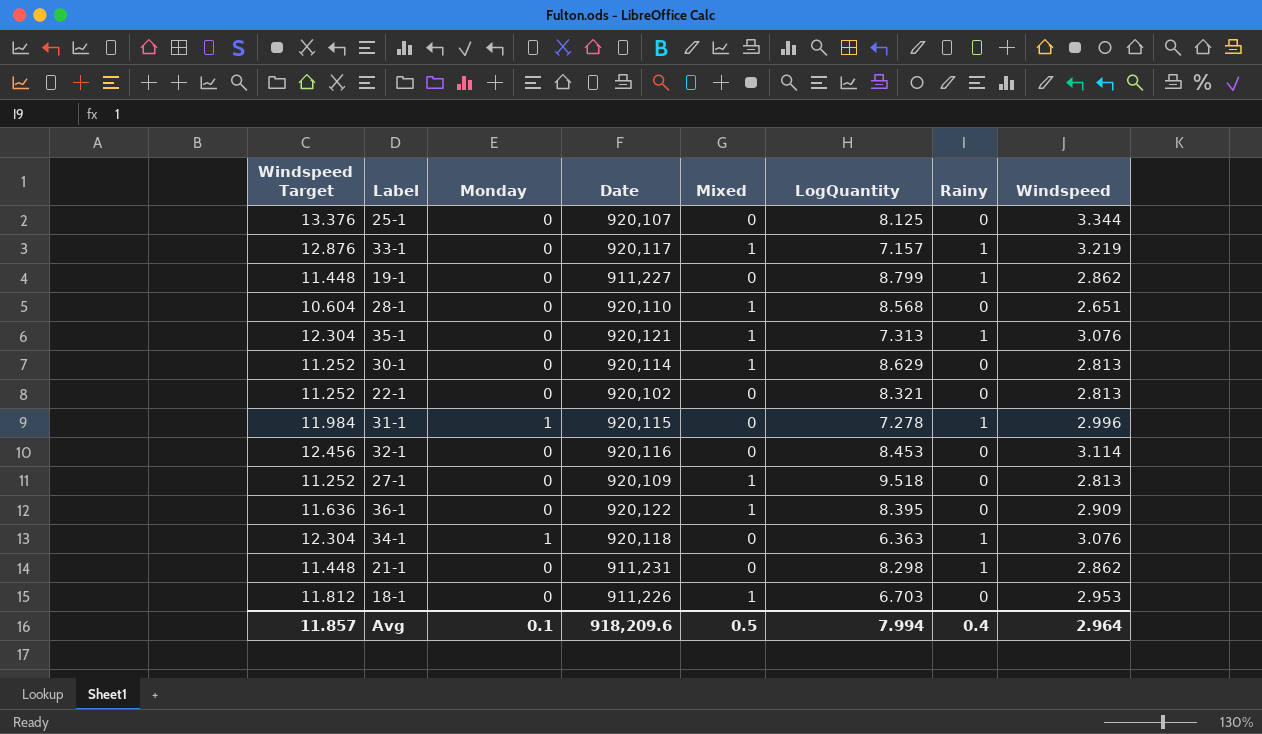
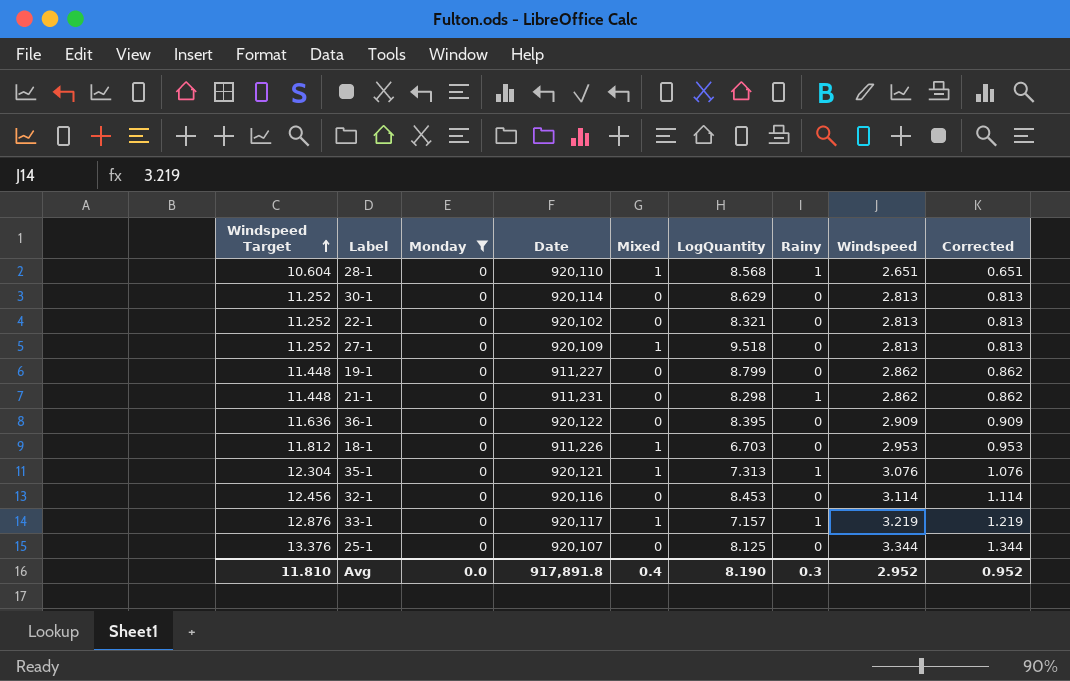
filter: none -> Monday = 0
row order: none -> Windspeed Target ascending
column Corrected | formula: none -> [Windspeed] - 2
28-1 | Rainy: 0 -> 1
30-1 | Mixed: 1 -> 0
19-1 | Rainy: 1 -> 0
36-1 | Mixed: 1 -> 0
Avg | Windspeed Target: 11.857 -> 11.810
Avg | Monday: 0.1 -> 0.0
Avg | Date: 918,209.6 -> 917,891.8
Avg | Mixed: 0.5 -> 0.4
Avg | LogQuantity: 7.994 -> 8.190
Avg | Rainy: 0.4 -> 0.3
Avg | Windspeed: 2.964 -> 2.952

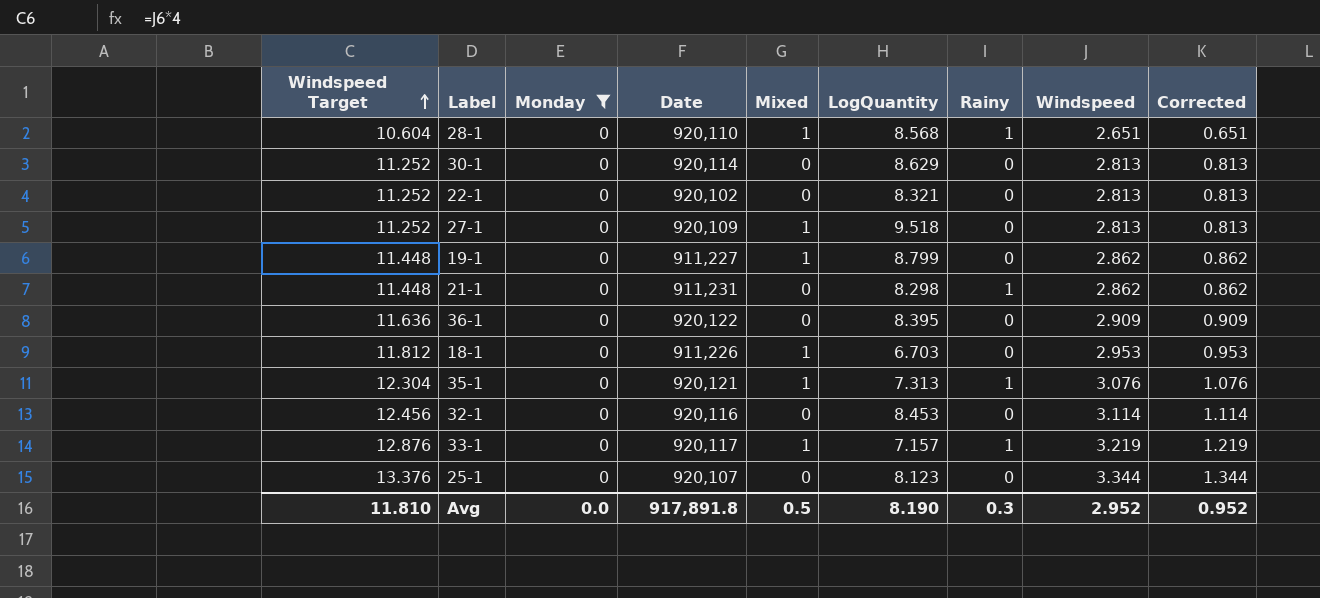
19-1 | Mixed: 0 -> 1
25-1 | LogQuantity: 8.125 -> 8.123
Avg | Mixed: 0.4 -> 0.5

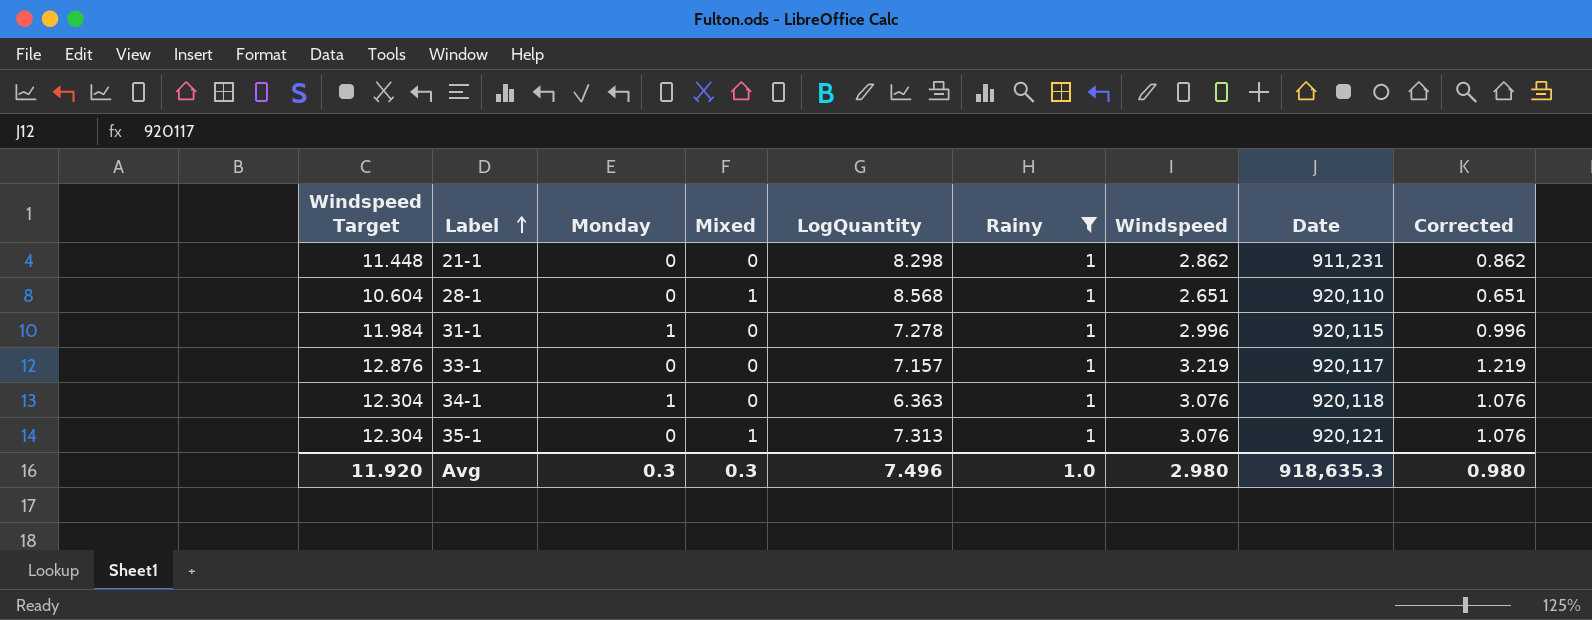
filter: Monday = 0 -> Rainy = 1
row order: Windspeed Target ascending -> Label ascending
column Date | position: 4 -> 8
33-1 | Mixed: 1 -> 0
Avg | Windspeed Target: 11.810 -> 11.920
Avg | Monday: 0.0 -> 0.3
Avg | Mixed: 0.5 -> 0.3
Avg | LogQuantity: 8.190 -> 7.496
Avg | Rainy: 0.3 -> 1.0
Avg | Windspeed: 2.952 -> 2.980
Avg | Date: 917,891.8 -> 918,635.3
Avg | Corrected: 0.952 -> 0.980

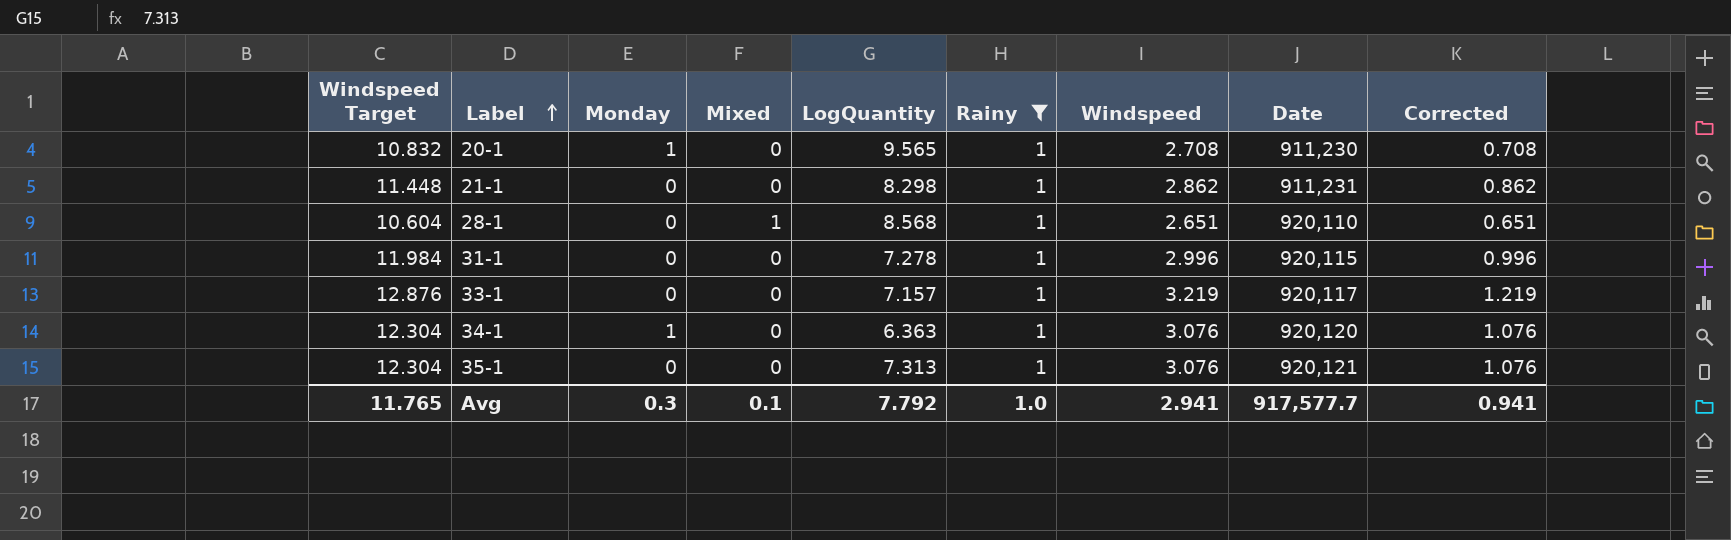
row 20-1: none -> 10.832 | 1 | 0 | 9.565 | 1 | 2.708 | 911,230 | 0.708
31-1 | Monday: 1 -> 0
34-1 | Date: 920,118 -> 920,120
35-1 | Mixed: 1 -> 0
Avg | Windspeed Target: 11.920 -> 11.765
Avg | Mixed: 0.3 -> 0.1
Avg | LogQuantity: 7.496 -> 7.792
Avg | Windspeed: 2.980 -> 2.941
Avg | Date: 918,635.3 -> 917,577.7
Avg | Corrected: 0.980 -> 0.941

